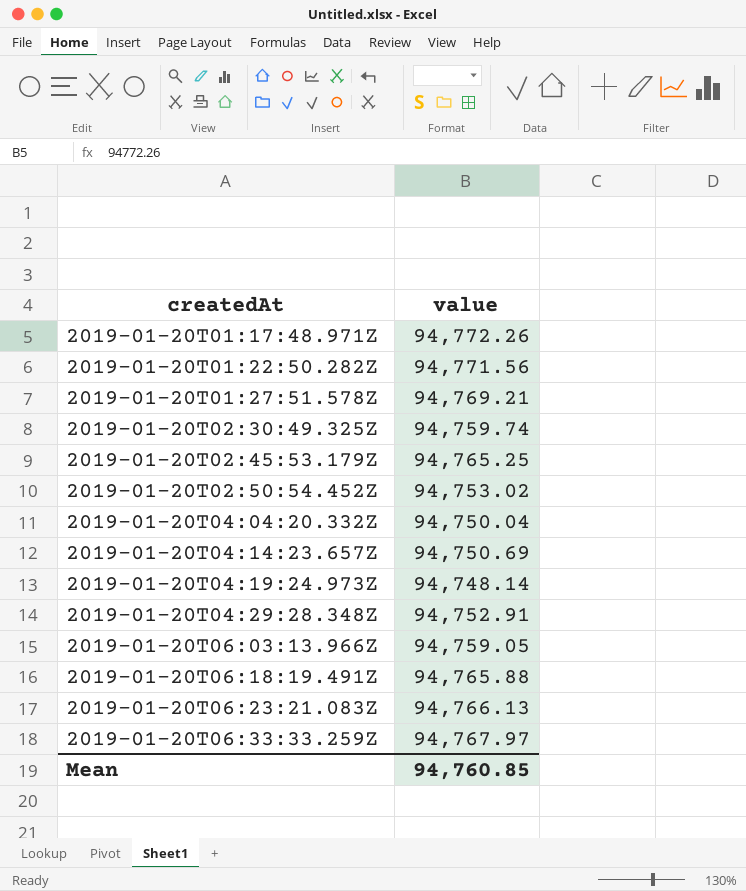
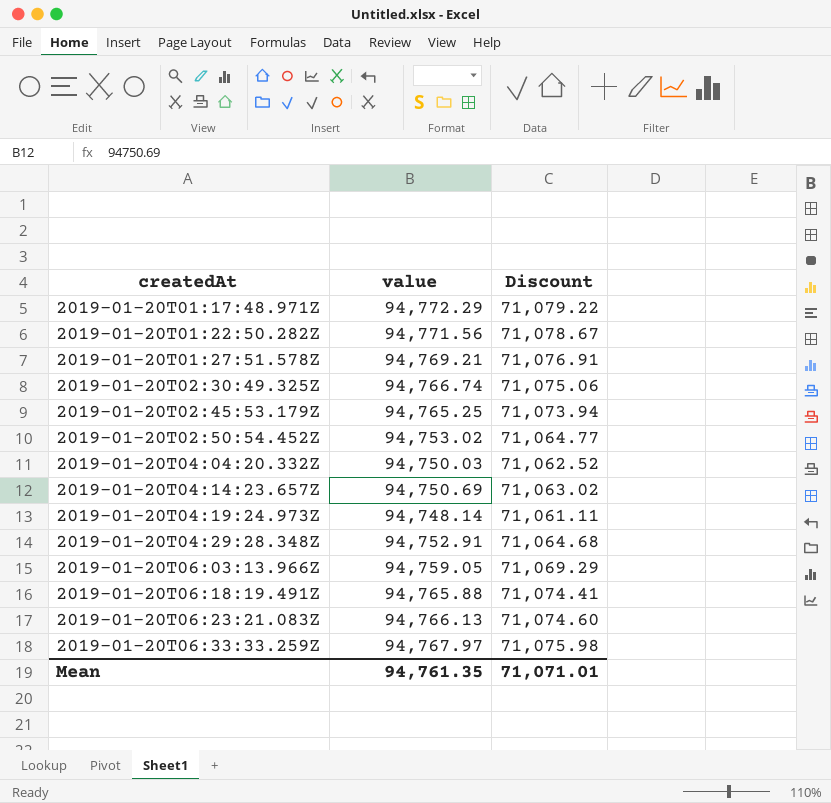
column Discount | formula: none -> [value] * 0.75
2019-01-20T01:17:48.971Z | value: 94,772.26 -> 94,772.29
2019-01-20T02:30:49.325Z | value: 94,759.74 -> 94,766.74
2019-01-20T04:04:20.332Z | value: 94,750.04 -> 94,750.03
Mean | value: 94,760.85 -> 94,761.35

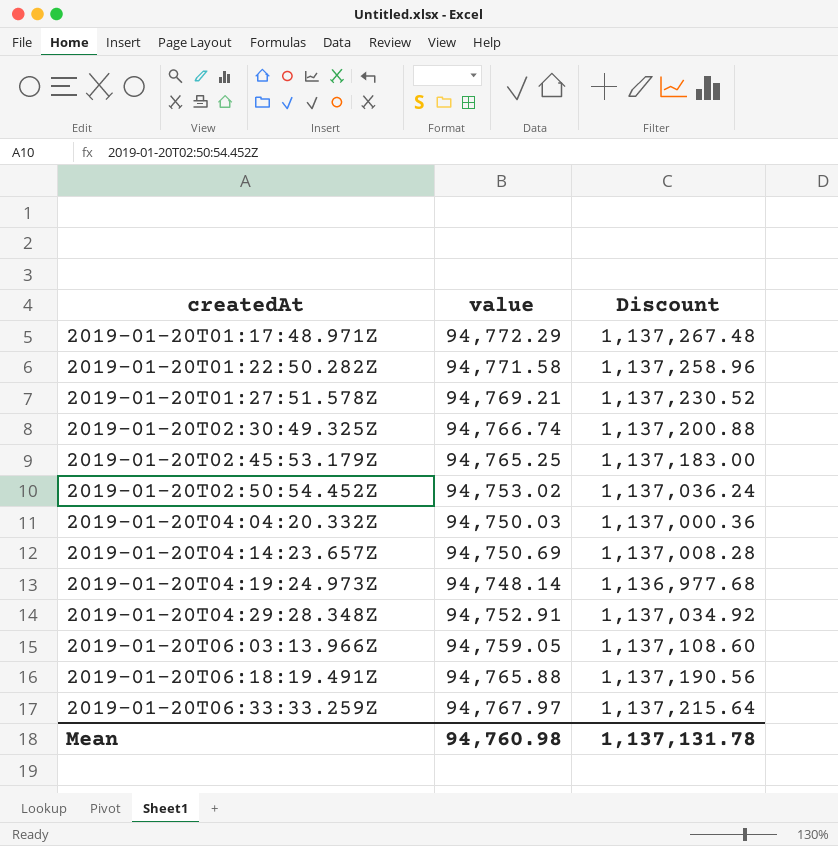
column Discount | formula: [value] * 0.75 -> [value] * 12
row 2019-01-20T06:23:21.083Z: 94,766.13 | 71,074.60 -> none
2019-01-20T01:22:50.282Z | value: 94,771.56 -> 94,771.58
Mean | value: 94,761.35 -> 94,760.98
Mean | Discount: 71,071.01 -> 1,137,131.78

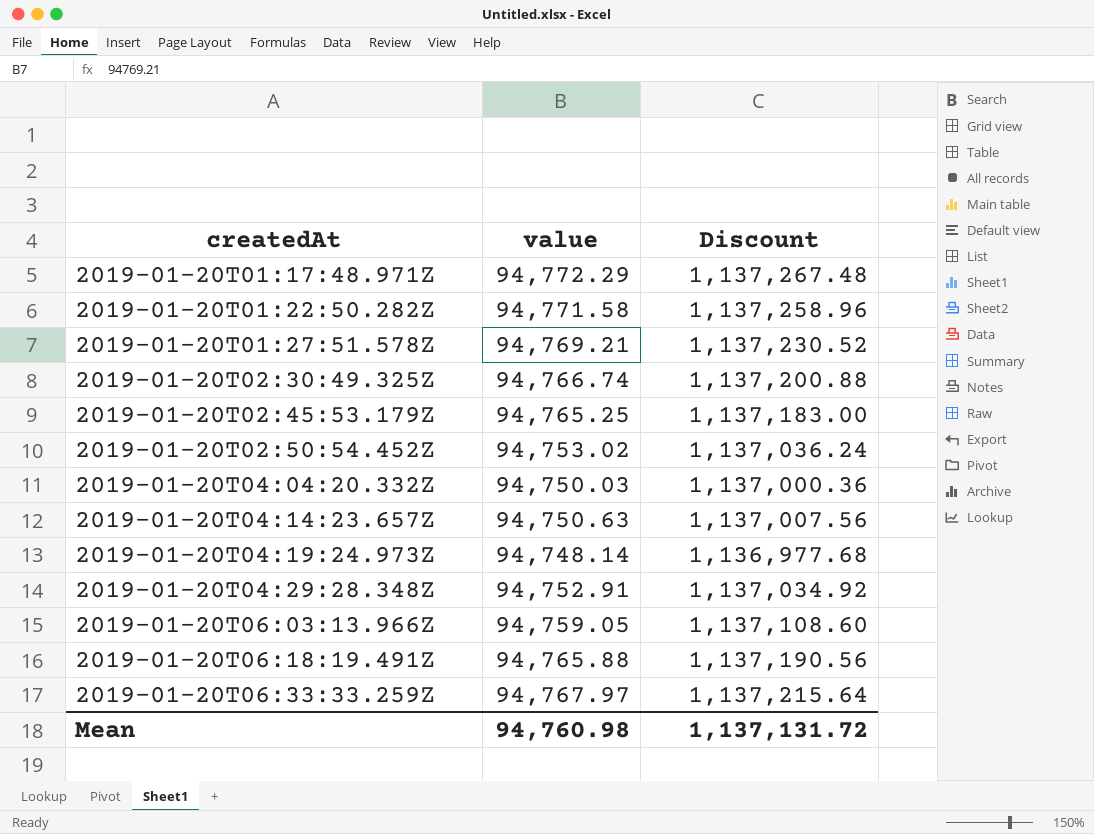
2019-01-20T04:14:23.657Z | value: 94,750.69 -> 94,750.63
2019-01-20T04:14:23.657Z | Discount: 1,137,008.28 -> 1,137,007.56
Mean | Discount: 1,137,131.78 -> 1,137,131.72

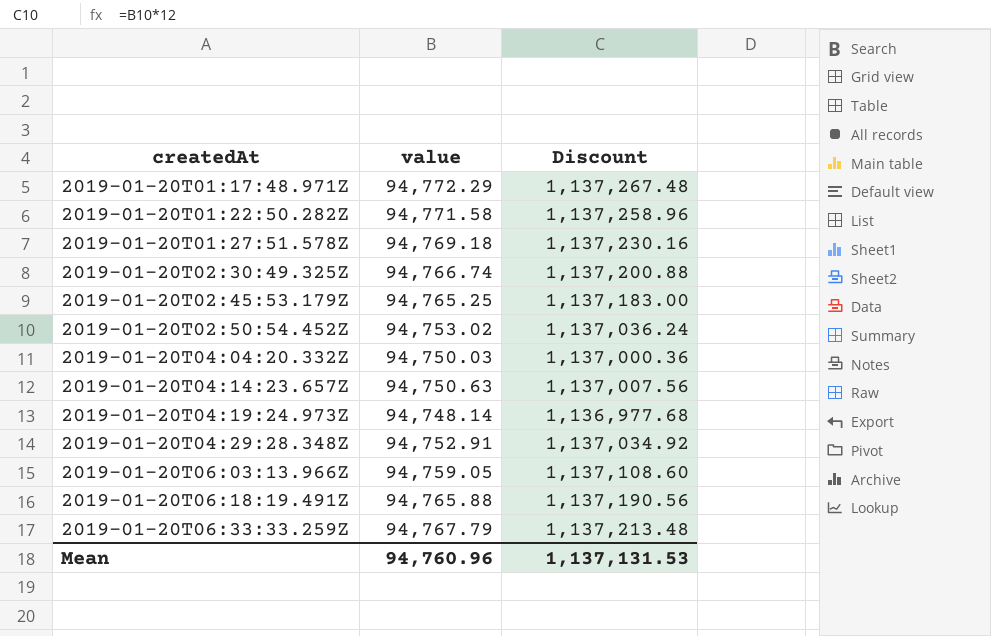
2019-01-20T01:27:51.578Z | value: 94,769.21 -> 94,769.18
2019-01-20T01:27:51.578Z | Discount: 1,137,230.52 -> 1,137,230.16
2019-01-20T06:33:33.259Z | value: 94,767.97 -> 94,767.79
2019-01-20T06:33:33.259Z | Discount: 1,137,215.64 -> 1,137,213.48
Mean | value: 94,760.98 -> 94,760.96
Mean | Discount: 1,137,131.72 -> 1,137,131.53

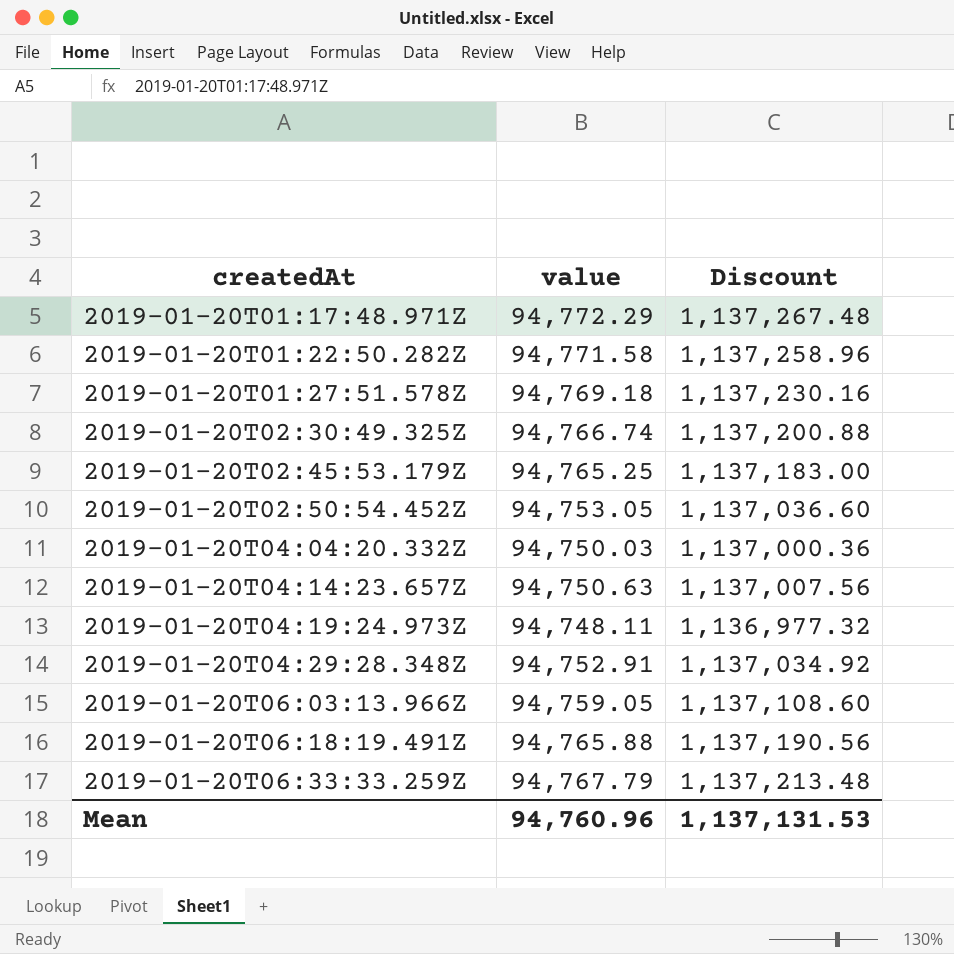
2019-01-20T02:50:54.452Z | value: 94,753.02 -> 94,753.05
2019-01-20T02:50:54.452Z | Discount: 1,137,036.24 -> 1,137,036.60
2019-01-20T04:19:24.973Z | value: 94,748.14 -> 94,748.11
2019-01-20T04:19:24.973Z | Discount: 1,136,977.68 -> 1,136,977.32

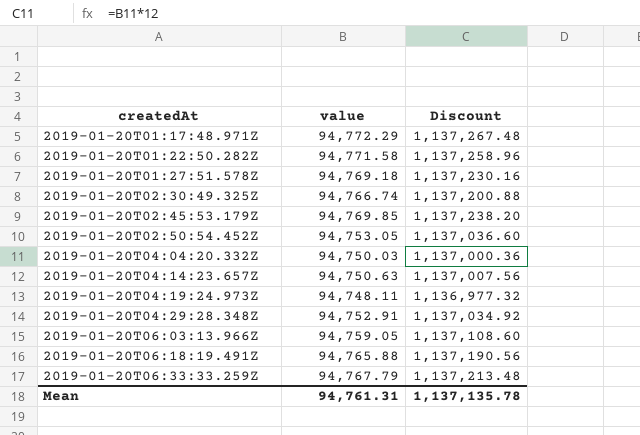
2019-01-20T02:45:53.179Z | value: 94,765.25 -> 94,769.85
2019-01-20T02:45:53.179Z | Discount: 1,137,183.00 -> 1,137,238.20
Mean | value: 94,760.96 -> 94,761.31
Mean | Discount: 1,137,131.53 -> 1,137,135.78

